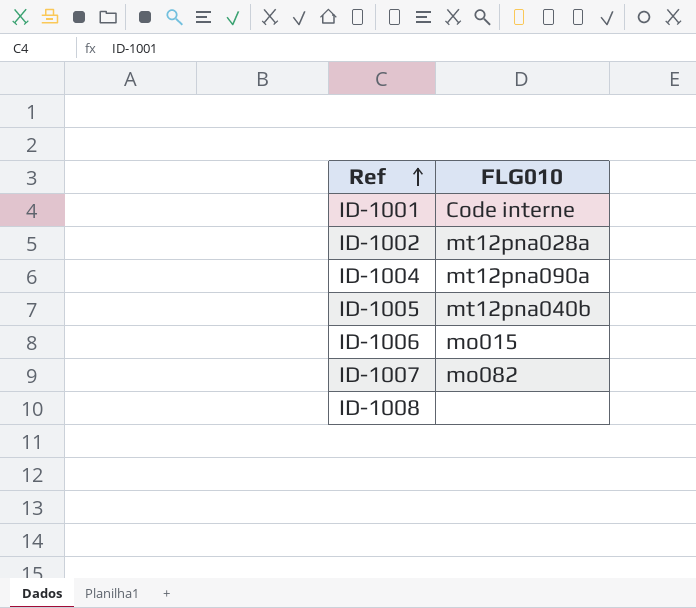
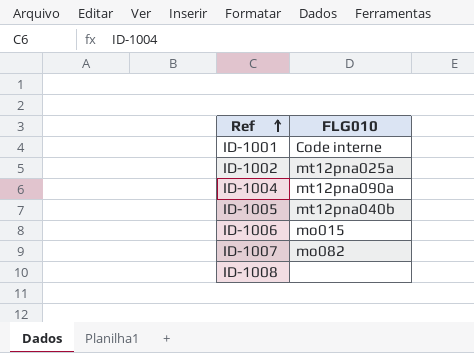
ID-1002 | FLG010: mt12pna028a -> mt12pna025a

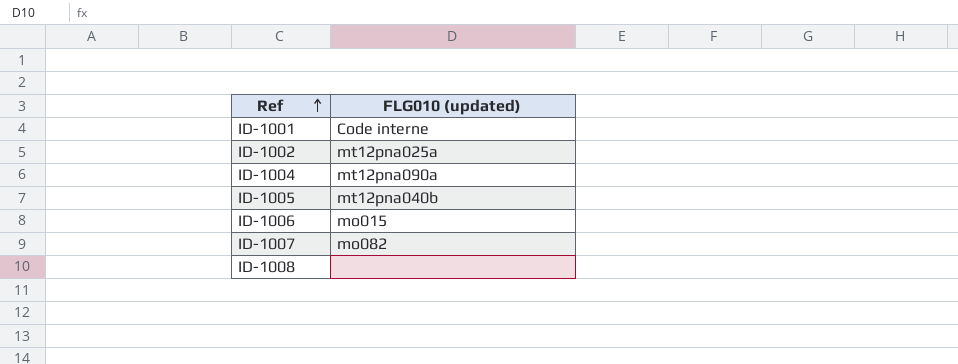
column name: FLG010 -> FLG010 (updated)

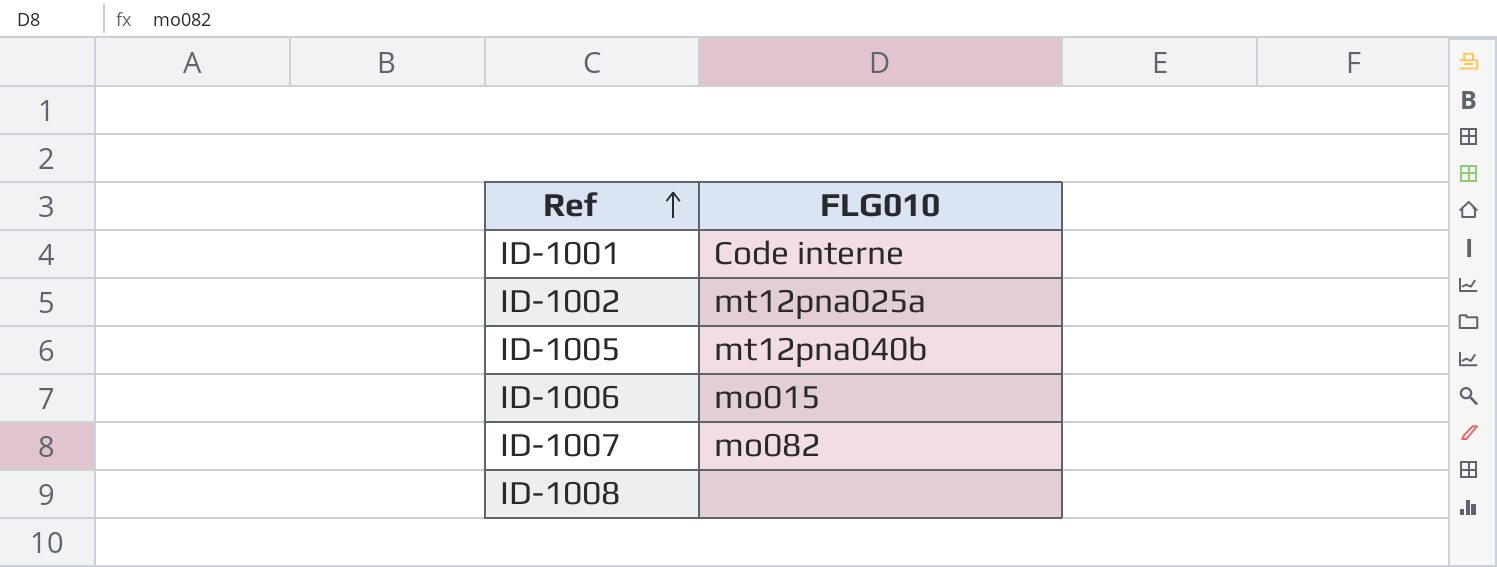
column name: FLG010 (updated) -> FLG010
row ID-1004: mt12pna090a -> none

